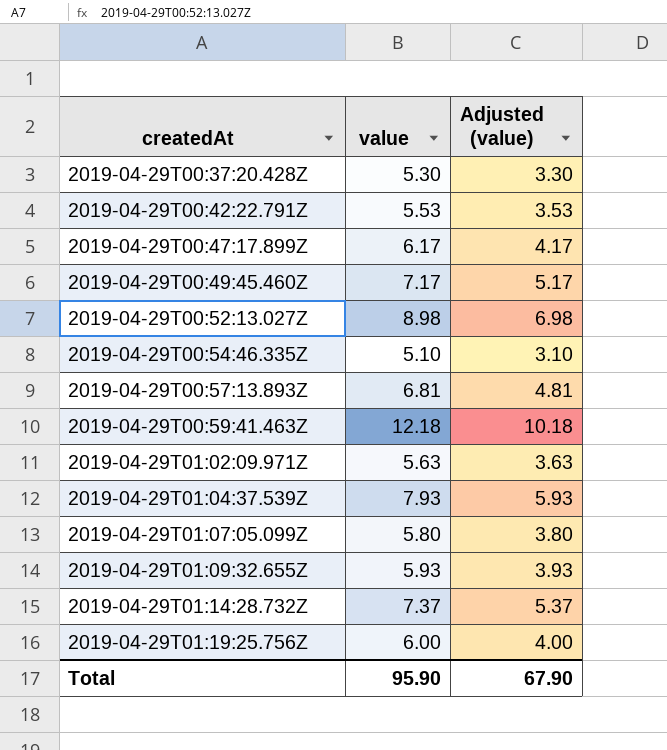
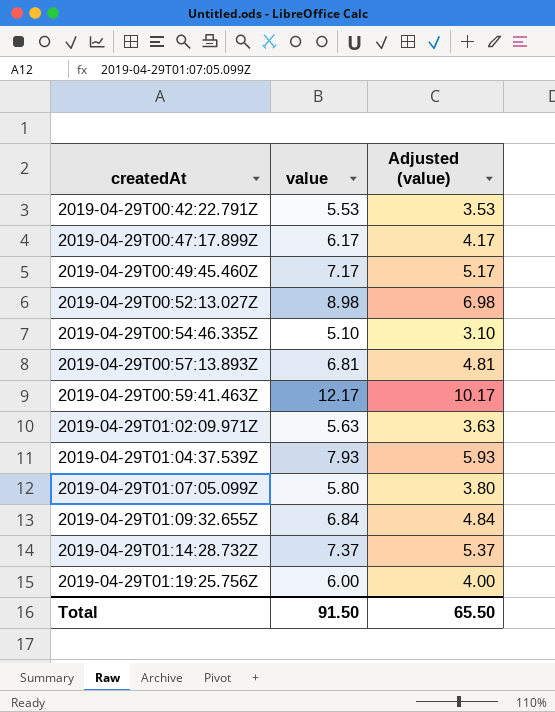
row 2019-04-29T00:37:20.428Z: 5.30 | 3.30 -> none
2019-04-29T00:59:41.463Z | value: 12.18 -> 12.17
2019-04-29T00:59:41.463Z | Adjusted (value): 10.18 -> 10.17
2019-04-29T01:09:32.655Z | value: 5.93 -> 6.84
2019-04-29T01:09:32.655Z | Adjusted (value): 3.93 -> 4.84
Total | value: 95.90 -> 91.50
Total | Adjusted (value): 67.90 -> 65.50

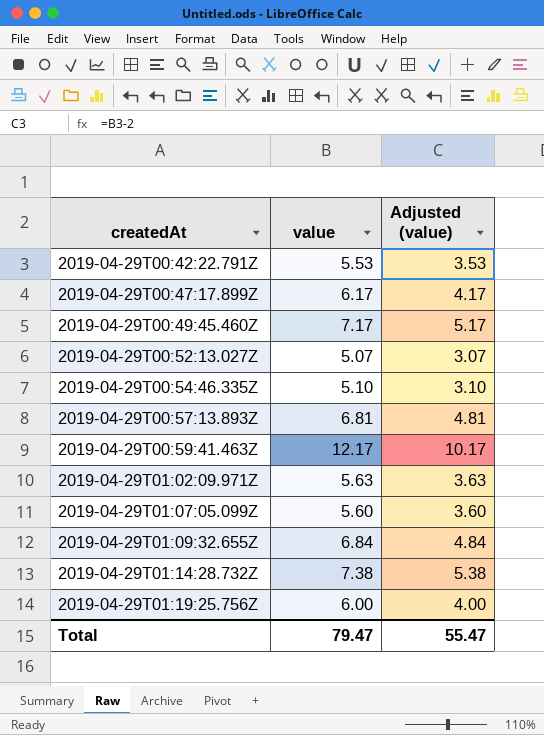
row 2019-04-29T01:04:37.539Z: 7.93 | 5.93 -> none
2019-04-29T00:52:13.027Z | value: 8.98 -> 5.07
2019-04-29T00:52:13.027Z | Adjusted (value): 6.98 -> 3.07
2019-04-29T01:07:05.099Z | value: 5.80 -> 5.60
2019-04-29T01:07:05.099Z | Adjusted (value): 3.80 -> 3.60
2019-04-29T01:14:28.732Z | value: 7.37 -> 7.38
2019-04-29T01:14:28.732Z | Adjusted (value): 5.37 -> 5.38
Total | value: 91.50 -> 79.47
Total | Adjusted (value): 65.50 -> 55.47

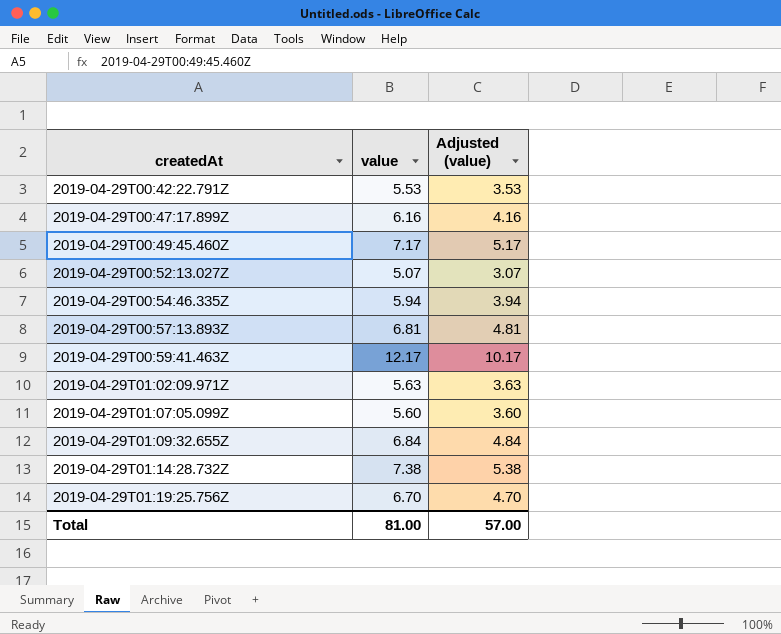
2019-04-29T00:47:17.899Z | value: 6.17 -> 6.16
2019-04-29T00:47:17.899Z | Adjusted (value): 4.17 -> 4.16
2019-04-29T00:54:46.335Z | value: 5.10 -> 5.94
2019-04-29T00:54:46.335Z | Adjusted (value): 3.10 -> 3.94
2019-04-29T01:19:25.756Z | value: 6.00 -> 6.70
2019-04-29T01:19:25.756Z | Adjusted (value): 4.00 -> 4.70
Total | value: 79.47 -> 81.00
Total | Adjusted (value): 55.47 -> 57.00

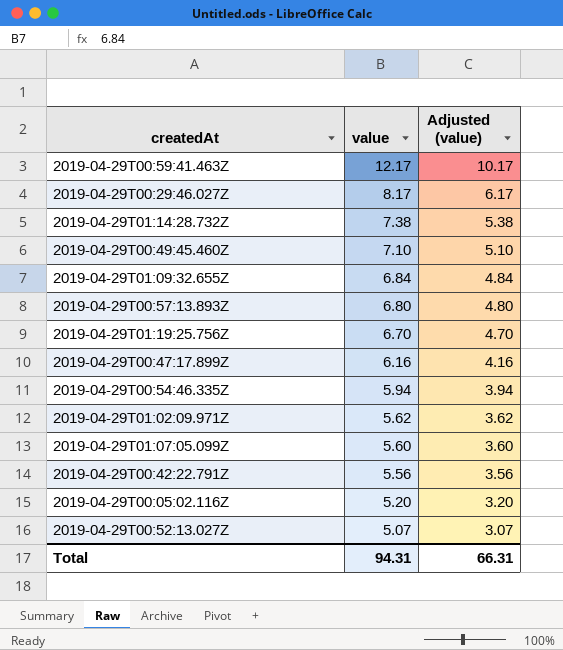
row order: createdAt ascending -> value descending
row 2019-04-29T00:29:46.027Z: none -> 8.17 | 6.17
2019-04-29T00:49:45.460Z | value: 7.17 -> 7.10
2019-04-29T00:49:45.460Z | Adjusted (value): 5.17 -> 5.10
2019-04-29T00:57:13.893Z | value: 6.81 -> 6.80
2019-04-29T00:57:13.893Z | Adjusted (value): 4.81 -> 4.80
2019-04-29T01:02:09.971Z | value: 5.63 -> 5.62
2019-04-29T01:02:09.971Z | Adjusted (value): 3.63 -> 3.62
2019-04-29T00:42:22.791Z | value: 5.53 -> 5.56
2019-04-29T00:42:22.791Z | Adjusted (value): 3.53 -> 3.56
row 2019-04-29T00:05:02.116Z: none -> 5.20 | 3.20
Total | value: 81.00 -> 94.31
Total | Adjusted (value): 57.00 -> 66.31

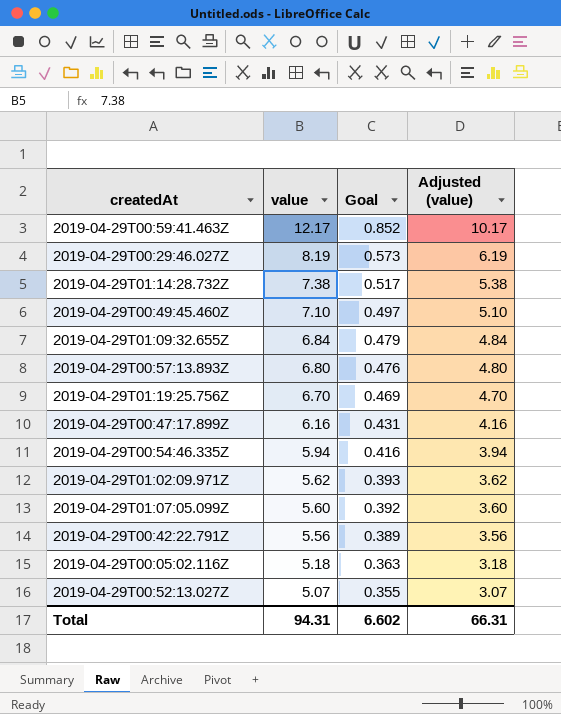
column Goal | formula: none -> [value] * 0.07
2019-04-29T00:29:46.027Z | value: 8.17 -> 8.19
2019-04-29T00:29:46.027Z | Adjusted (value): 6.17 -> 6.19
2019-04-29T00:05:02.116Z | value: 5.20 -> 5.18
2019-04-29T00:05:02.116Z | Adjusted (value): 3.20 -> 3.18

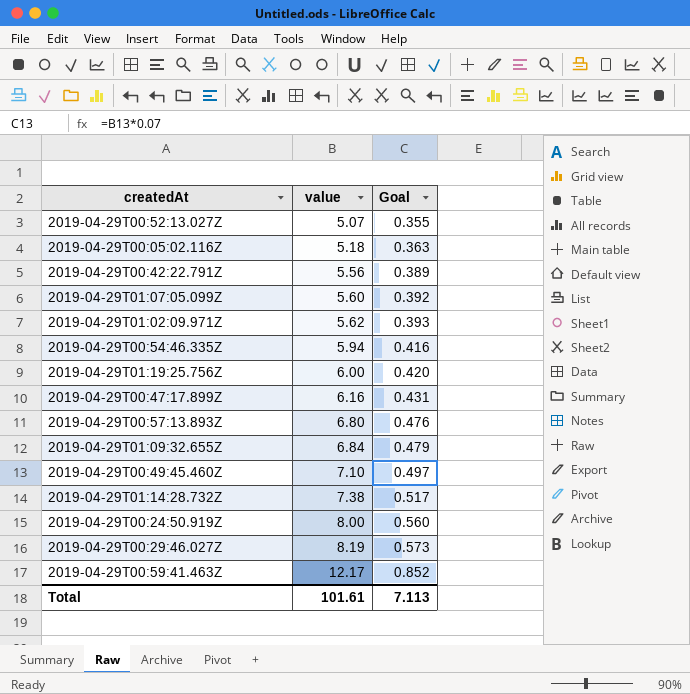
row order: value descending -> value ascending
column Adjusted (value) | formula: [value] - 2 -> none
2019-04-29T01:19:25.756Z | value: 6.70 -> 6.00
2019-04-29T01:19:25.756Z | Goal: 0.469 -> 0.420
row 2019-04-29T00:24:50.919Z: none -> 8.00 | 0.560
Total | value: 94.31 -> 101.61
Total | Goal: 6.602 -> 7.113

